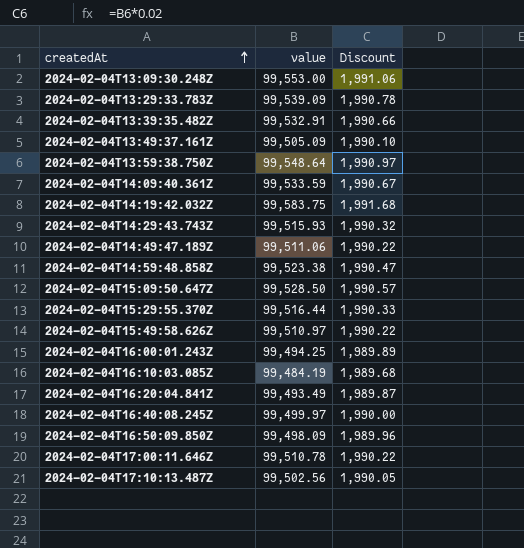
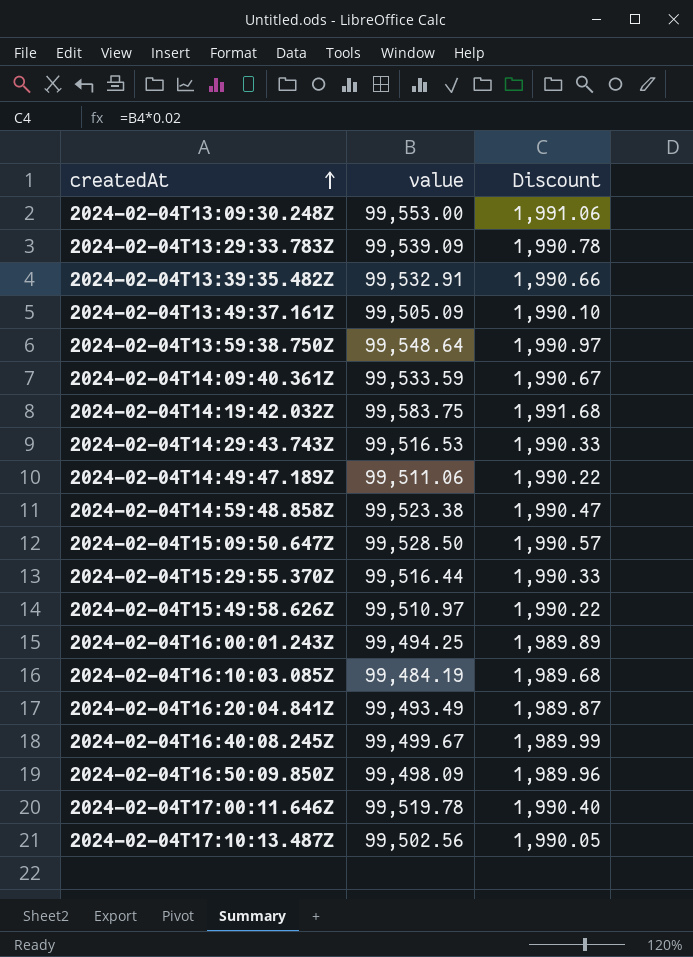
2024-02-04T14:29:43.743Z | value: 99,515.93 -> 99,516.53
2024-02-04T14:29:43.743Z | Discount: 1,990.32 -> 1,990.33
2024-02-04T16:40:08.245Z | value: 99,499.97 -> 99,499.67
2024-02-04T16:40:08.245Z | Discount: 1,990.00 -> 1,989.99
2024-02-04T17:00:11.646Z | value: 99,510.78 -> 99,519.78
2024-02-04T17:00:11.646Z | Discount: 1,990.22 -> 1,990.40

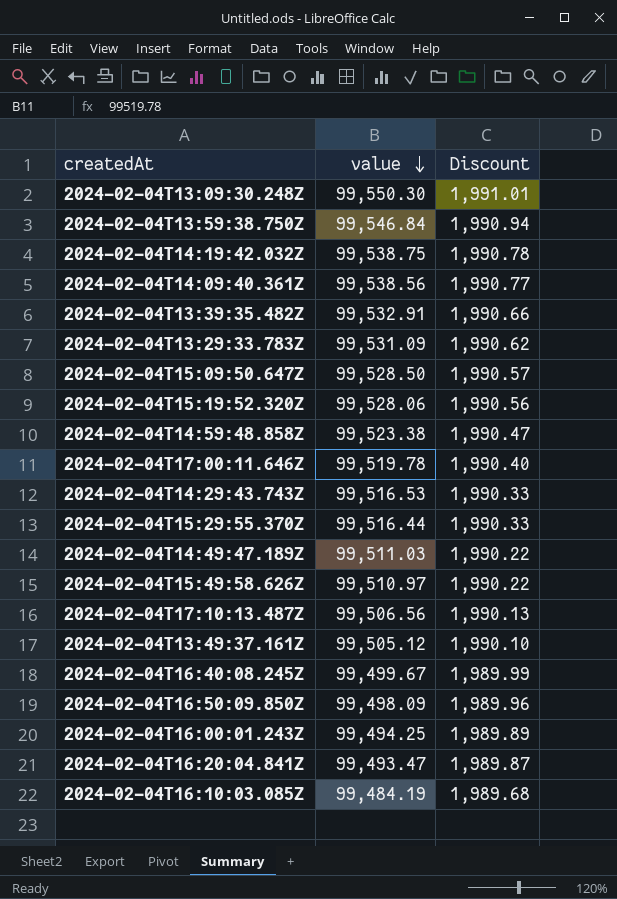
row order: createdAt ascending -> value descending
2024-02-04T13:09:30.248Z | value: 99,553.00 -> 99,550.30
2024-02-04T13:09:30.248Z | Discount: 1,991.06 -> 1,991.01
2024-02-04T13:59:38.750Z | value: 99,548.64 -> 99,546.84
2024-02-04T13:59:38.750Z | Discount: 1,990.97 -> 1,990.94
2024-02-04T14:19:42.032Z | value: 99,583.75 -> 99,538.75
2024-02-04T14:19:42.032Z | Discount: 1,991.68 -> 1,990.78
2024-02-04T14:09:40.361Z | value: 99,533.59 -> 99,538.56
2024-02-04T14:09:40.361Z | Discount: 1,990.67 -> 1,990.77
2024-02-04T13:29:33.783Z | value: 99,539.09 -> 99,531.09
2024-02-04T13:29:33.783Z | Discount: 1,990.78 -> 1,990.62
row 2024-02-04T15:19:52.320Z: none -> 99,528.06 | 1,990.56
2024-02-04T14:49:47.189Z | value: 99,511.06 -> 99,511.03
2024-02-04T17:10:13.487Z | value: 99,502.56 -> 99,506.56
2024-02-04T17:10:13.487Z | Discount: 1,990.05 -> 1,990.13
2024-02-04T13:49:37.161Z | value: 99,505.09 -> 99,505.12
2024-02-04T16:20:04.841Z | value: 99,493.49 -> 99,493.47

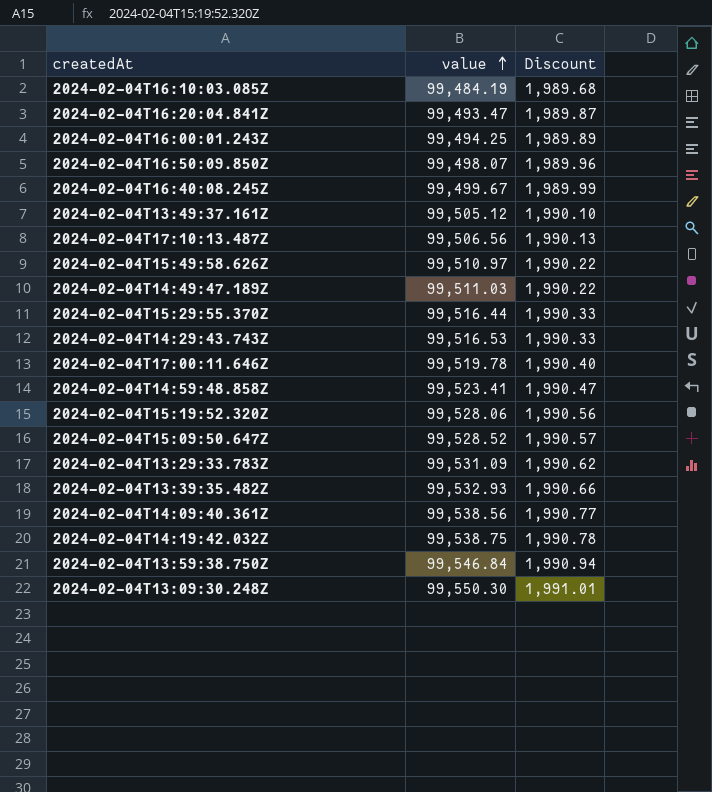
row order: value descending -> value ascending
2024-02-04T16:50:09.850Z | value: 99,498.09 -> 99,498.07
2024-02-04T14:59:48.858Z | value: 99,523.38 -> 99,523.41
2024-02-04T15:09:50.647Z | value: 99,528.50 -> 99,528.52
2024-02-04T13:39:35.482Z | value: 99,532.91 -> 99,532.93

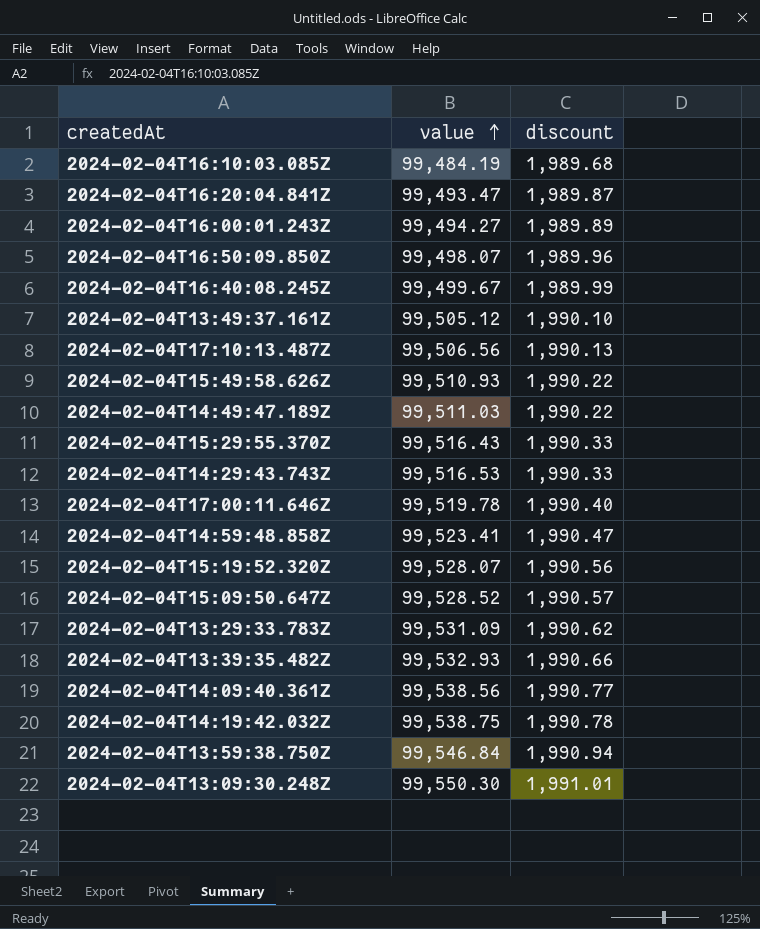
column name: Discount -> discount
2024-02-04T16:00:01.243Z | value: 99,494.25 -> 99,494.27
2024-02-04T15:49:58.626Z | value: 99,510.97 -> 99,510.93
2024-02-04T15:29:55.370Z | value: 99,516.44 -> 99,516.43
2024-02-04T15:19:52.320Z | value: 99,528.06 -> 99,528.07

